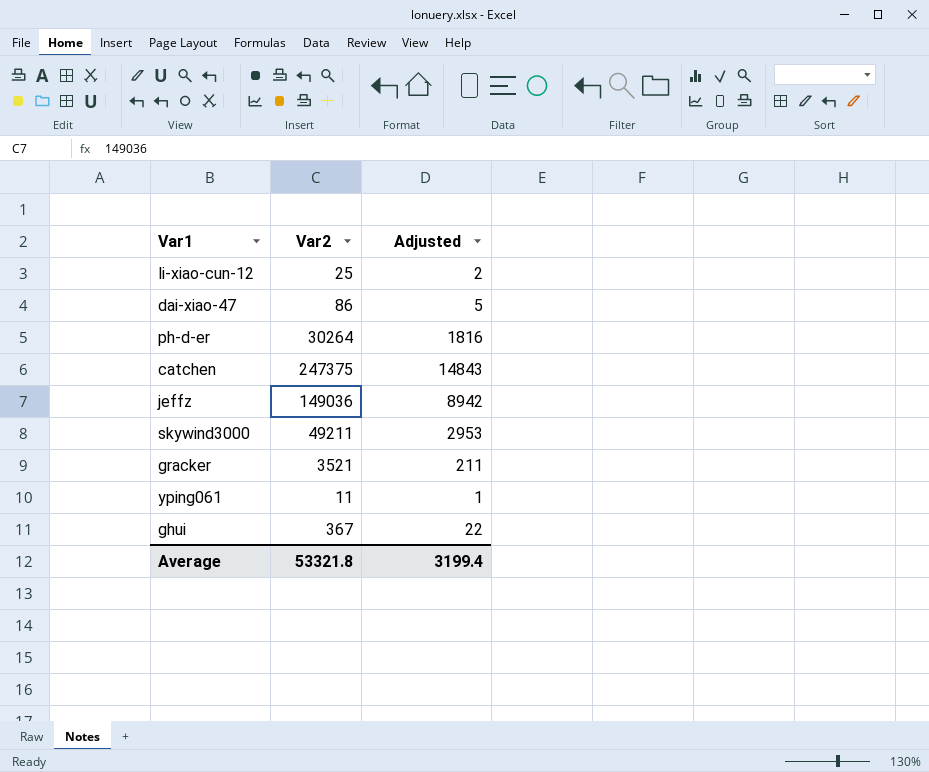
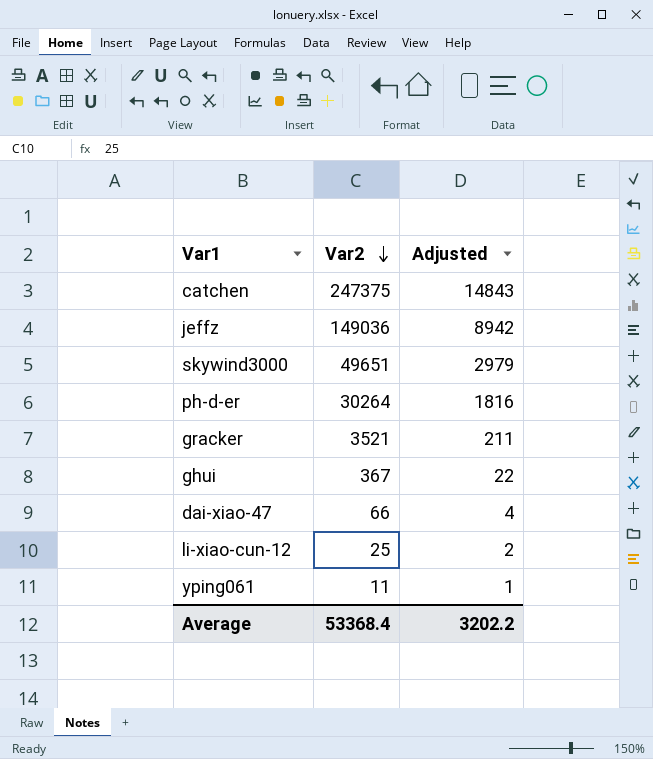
row order: none -> Var2 descending
skywind3000 | Var2: 49211 -> 49651
skywind3000 | Adjusted: 2953 -> 2979
dai-xiao-47 | Var2: 86 -> 66
dai-xiao-47 | Adjusted: 5 -> 4
Average | Var2: 53321.8 -> 53368.4
Average | Adjusted: 3199.4 -> 3202.2

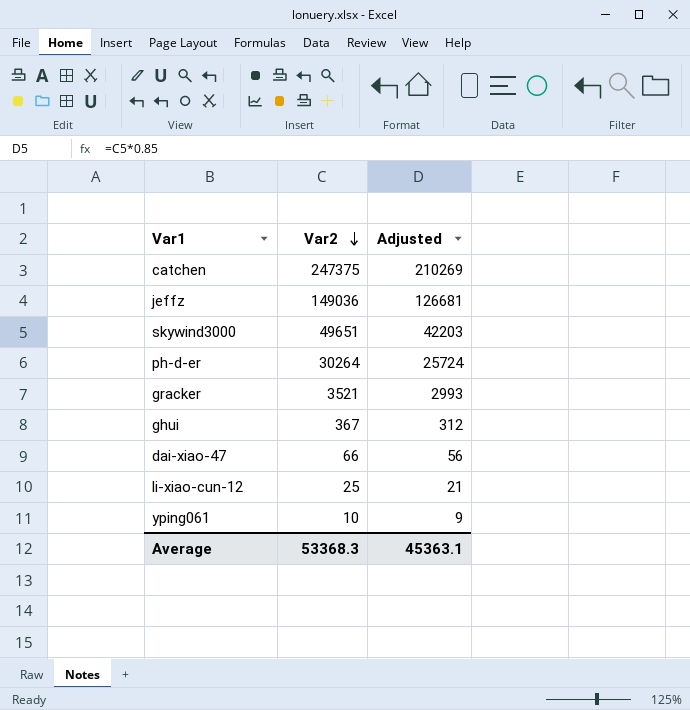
column Adjusted | formula: [Var2] * 0.06 -> [Var2] * 0.85
yping061 | Var2: 11 -> 10
Average | Var2: 53368.4 -> 53368.3
Average | Adjusted: 3202.2 -> 45363.1

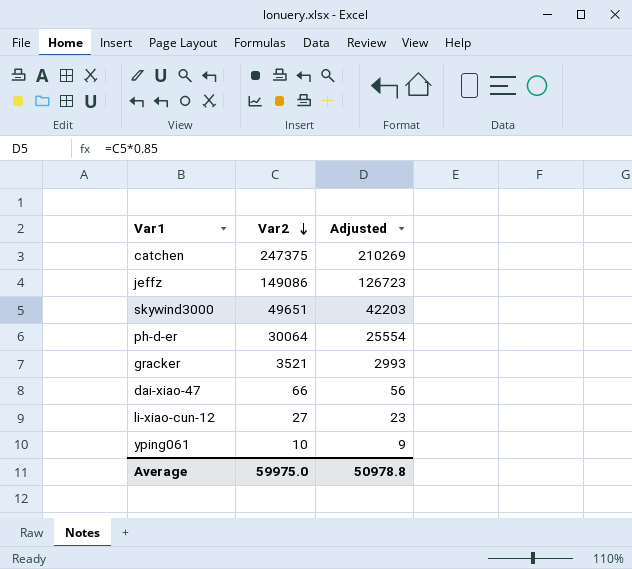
row ghui: 367 | 312 -> none
jeffz | Var2: 149036 -> 149086
jeffz | Adjusted: 126681 -> 126723
ph-d-er | Var2: 30264 -> 30064
ph-d-er | Adjusted: 25724 -> 25554
li-xiao-cun-12 | Var2: 25 -> 27
li-xiao-cun-12 | Adjusted: 21 -> 23
Average | Var2: 53368.3 -> 59975.0
Average | Adjusted: 45363.1 -> 50978.8

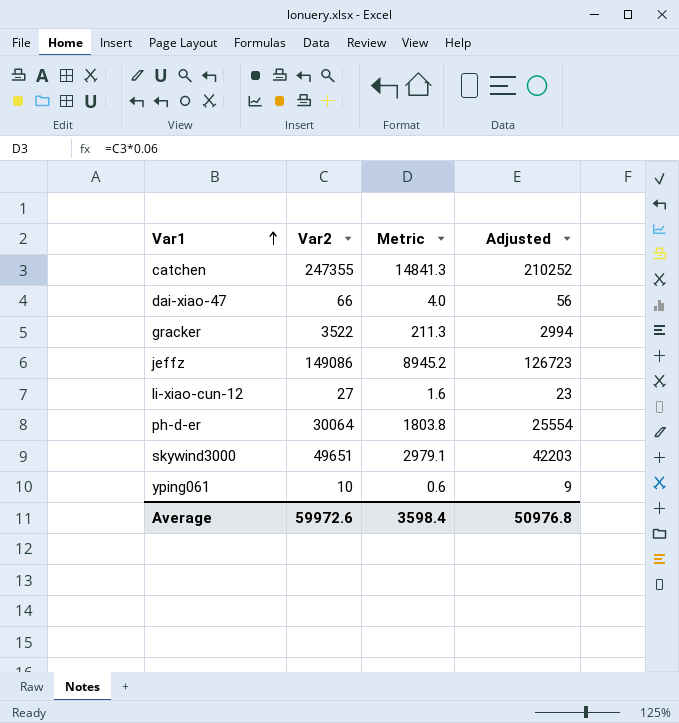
row order: Var2 descending -> Var1 ascending
column Metric | formula: none -> [Var2] * 0.06
catchen | Var2: 247375 -> 247355
catchen | Adjusted: 210269 -> 210252
gracker | Var2: 3521 -> 3522
gracker | Adjusted: 2993 -> 2994
Average | Var2: 59975.0 -> 59972.6
Average | Adjusted: 50978.8 -> 50976.8

